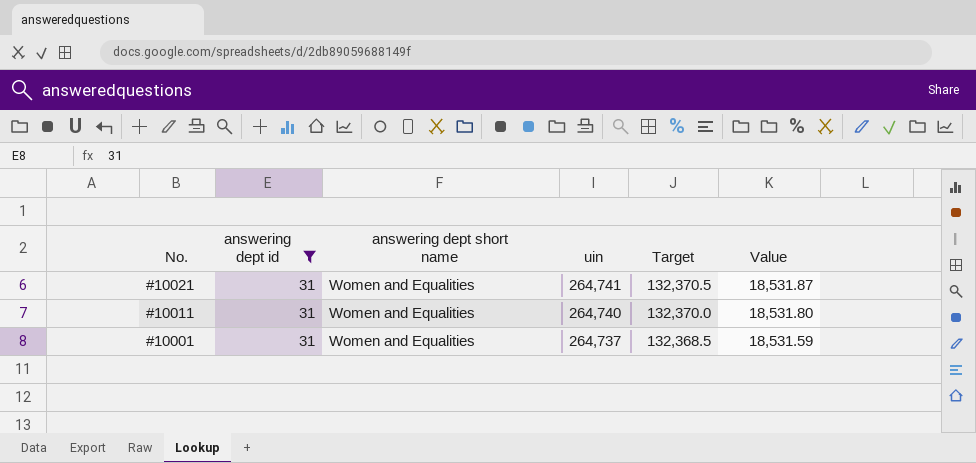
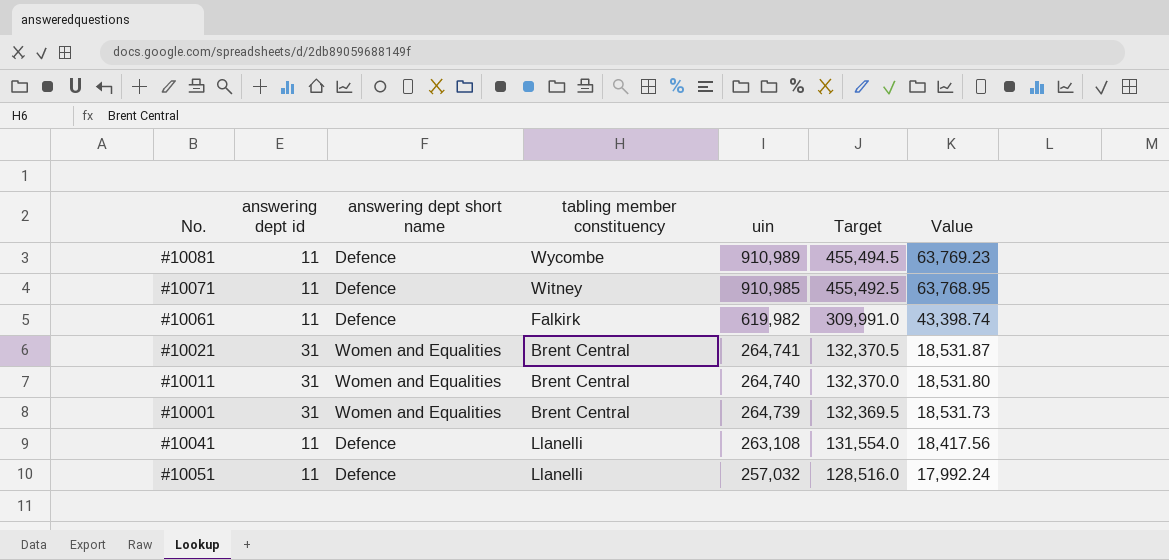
filter: answering dept id = 31 -> none
column tabling member constituency | position: none -> 4
#10001 | uin: 264,737 -> 264,739
#10001 | Target: 132,368.5 -> 132,369.5
#10001 | Value: 18,531.59 -> 18,531.73

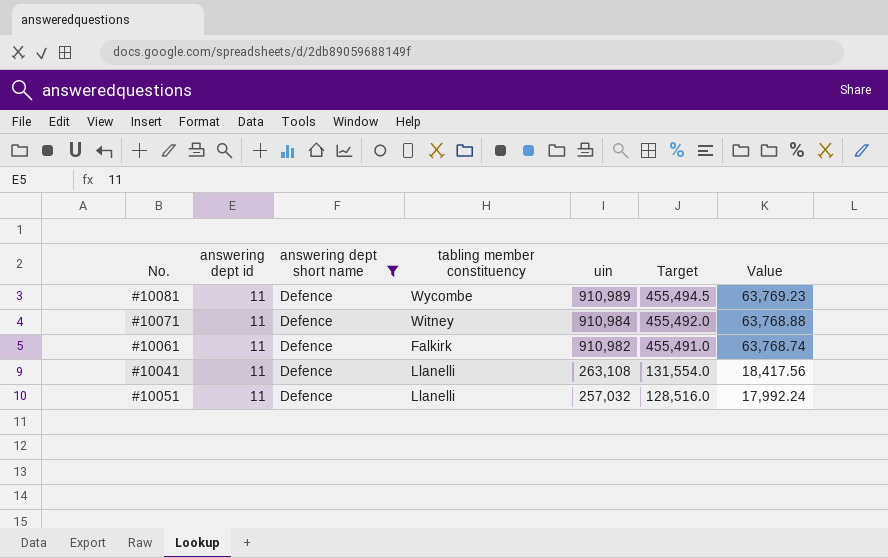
filter: none -> answering dept short name = Defence
#10071 | uin: 910,985 -> 910,984
#10071 | Target: 455,492.5 -> 455,492.0
#10071 | Value: 63,768.95 -> 63,768.88
#10061 | uin: 619,982 -> 910,982
#10061 | Target: 309,991.0 -> 455,491.0
#10061 | Value: 43,398.74 -> 63,768.74

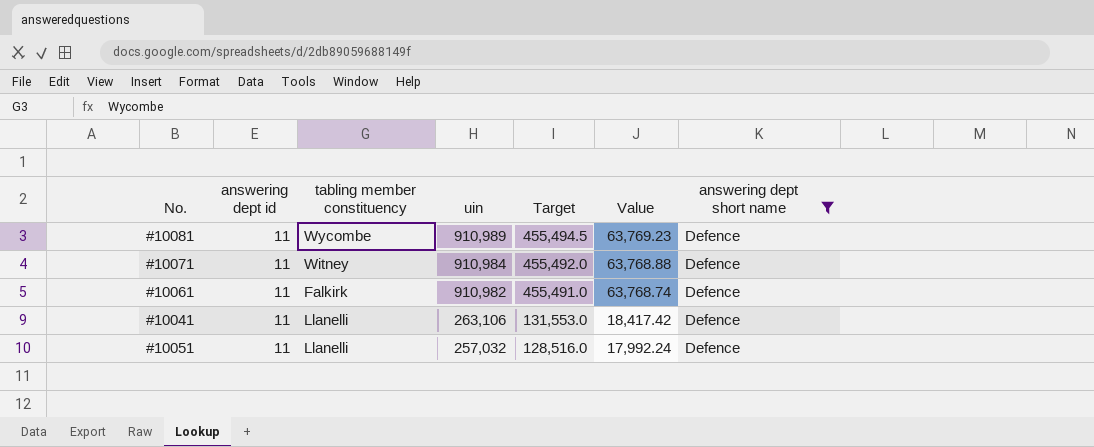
column answering dept short name | position: 3 -> 7
#10041 | uin: 263,108 -> 263,106
#10041 | Target: 131,554.0 -> 131,553.0
#10041 | Value: 18,417.56 -> 18,417.42

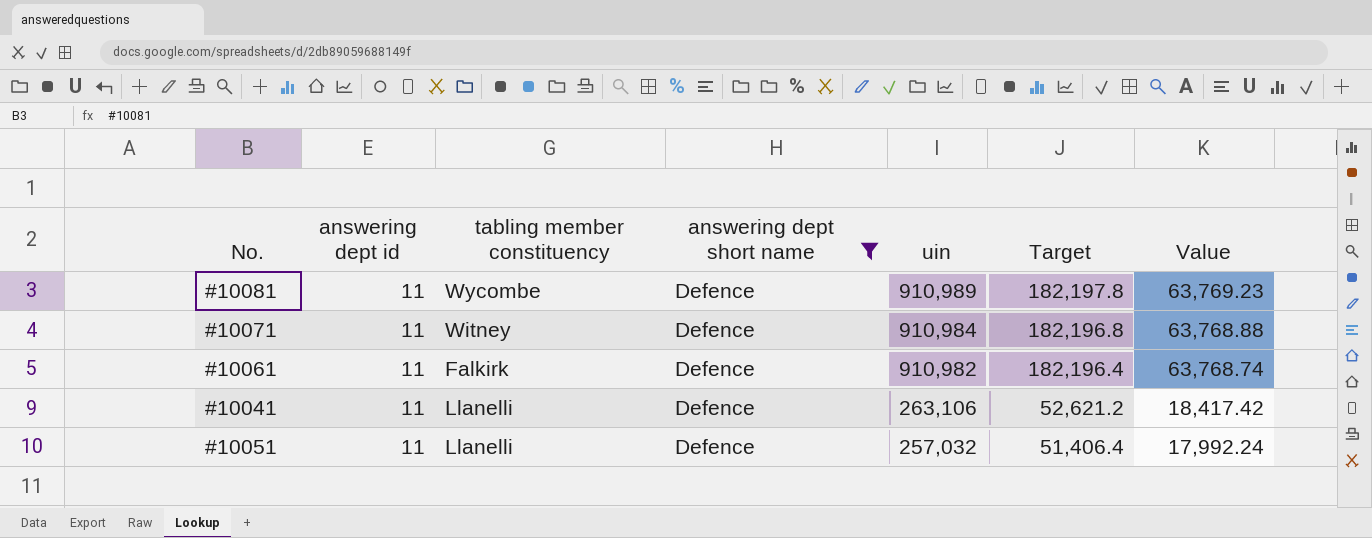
column answering dept short name | position: 7 -> 4
column Target | formula: [uin] * 0.5 -> [uin] * 0.2

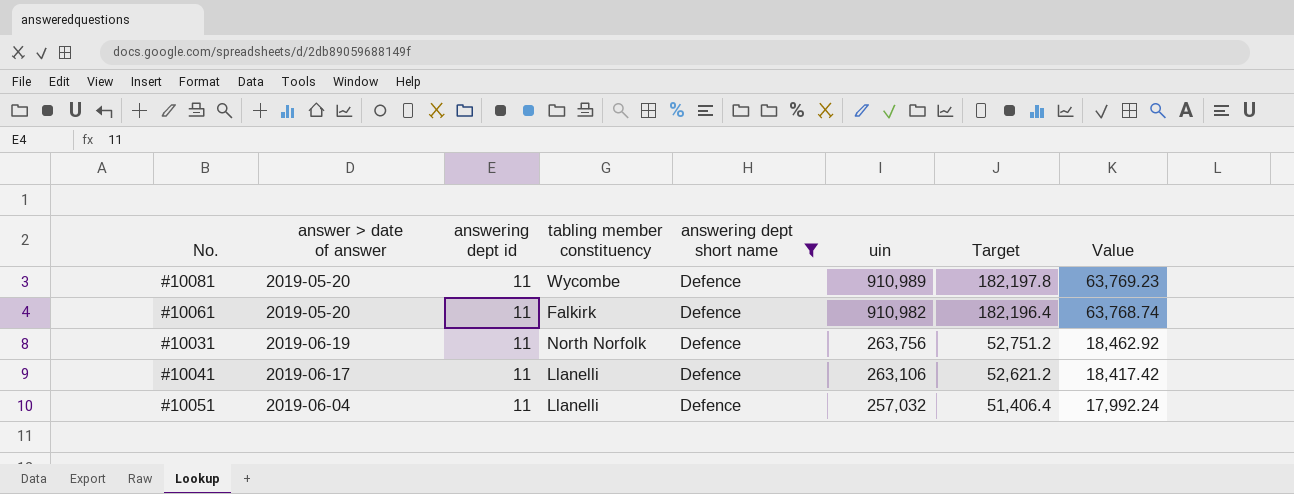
column answer > date of answer | position: none -> 2
row #10071: 11 | Witney | Defence | 910,984 | 182,196.8 | 63,768.88 -> none
row #10031: none -> 2019-06-19 | 11 | North Norfolk | Defence | 263,756 | 52,751.2 | 18,462.92

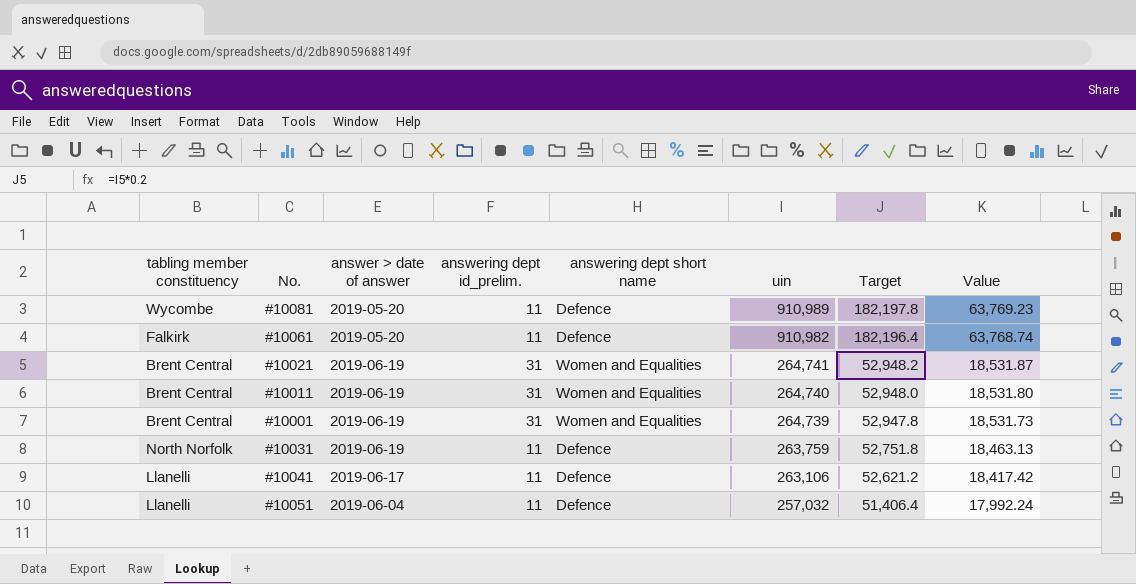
filter: answering dept short name = Defence -> none
column tabling member constituency | position: 4 -> 1
column name: answering dept id -> answering dept id_prelim.
#10031 | uin: 263,756 -> 263,759
#10031 | Target: 52,751.2 -> 52,751.8
#10031 | Value: 18,462.92 -> 18,463.13

